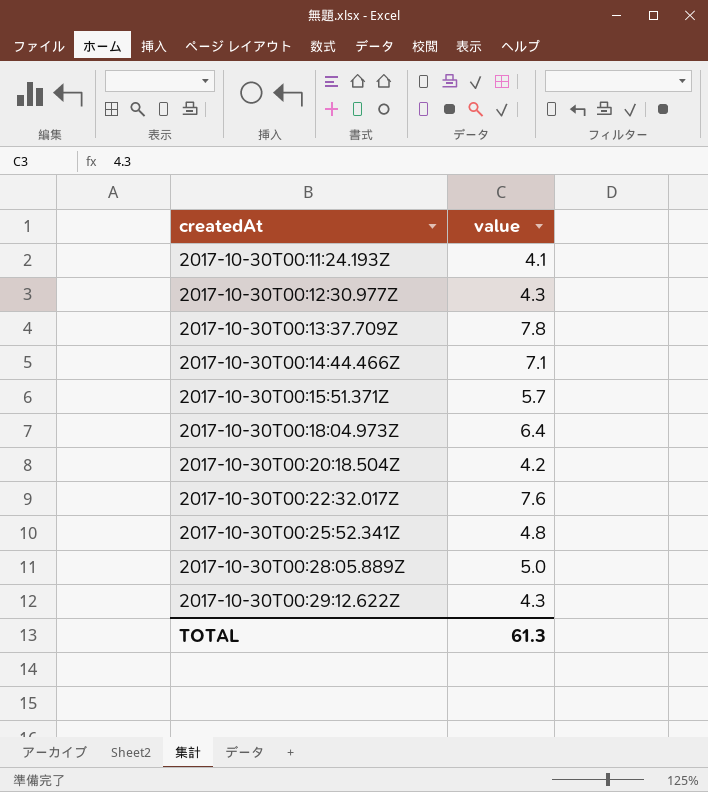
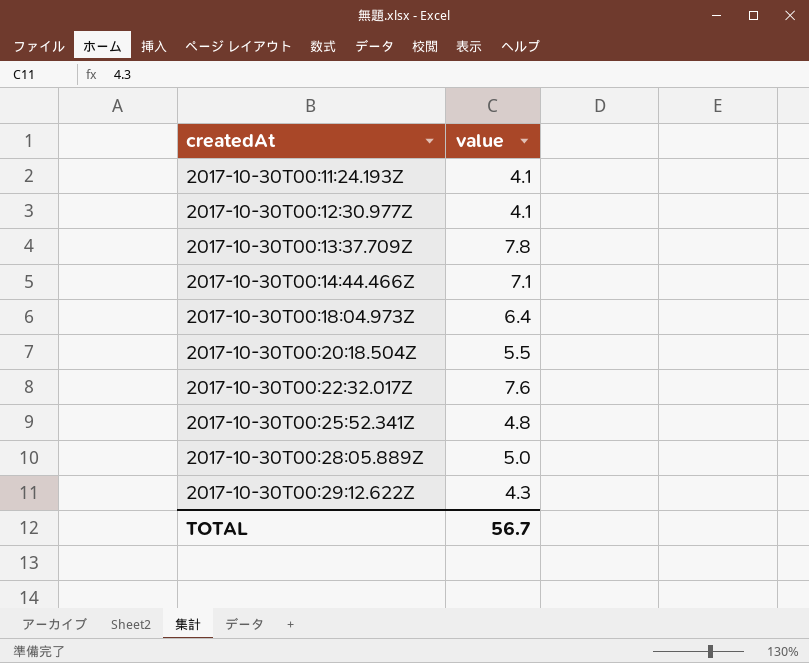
row 2017-10-30T00:15:51.371Z: 5.7 -> none
2017-10-30T00:12:30.977Z | value: 4.3 -> 4.1
2017-10-30T00:20:18.504Z | value: 4.2 -> 5.5
TOTAL | value: 61.3 -> 56.7

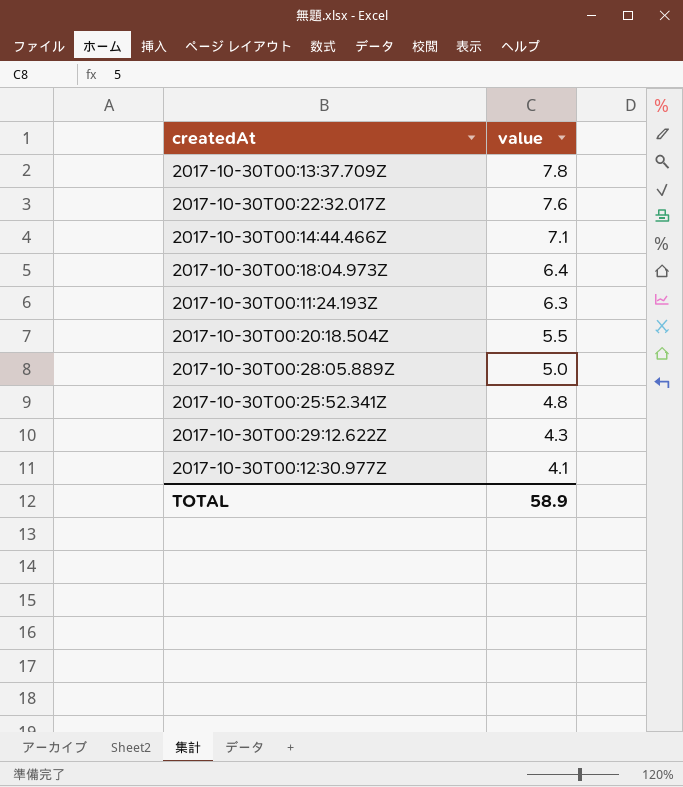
row order: createdAt ascending -> value descending
2017-10-30T00:11:24.193Z | value: 4.1 -> 6.3
TOTAL | value: 56.7 -> 58.9

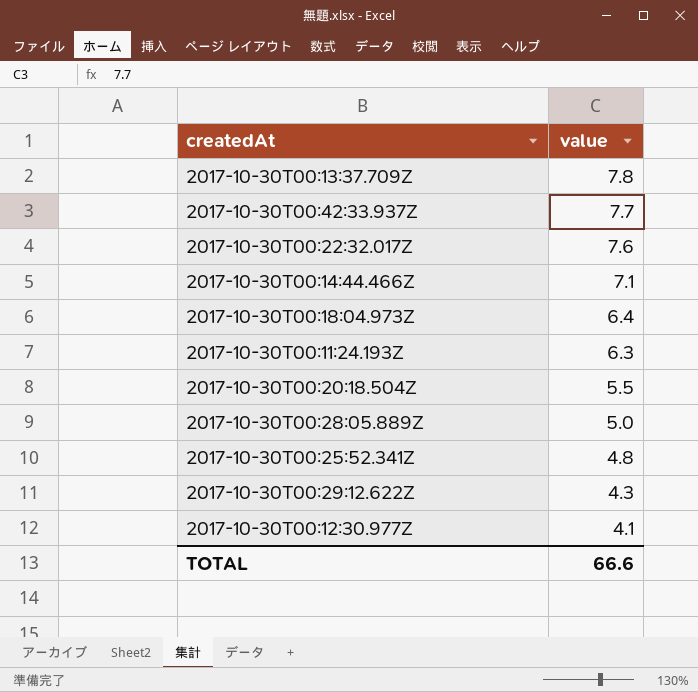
row 2017-10-30T00:42:33.937Z: none -> 7.7
TOTAL | value: 58.9 -> 66.6

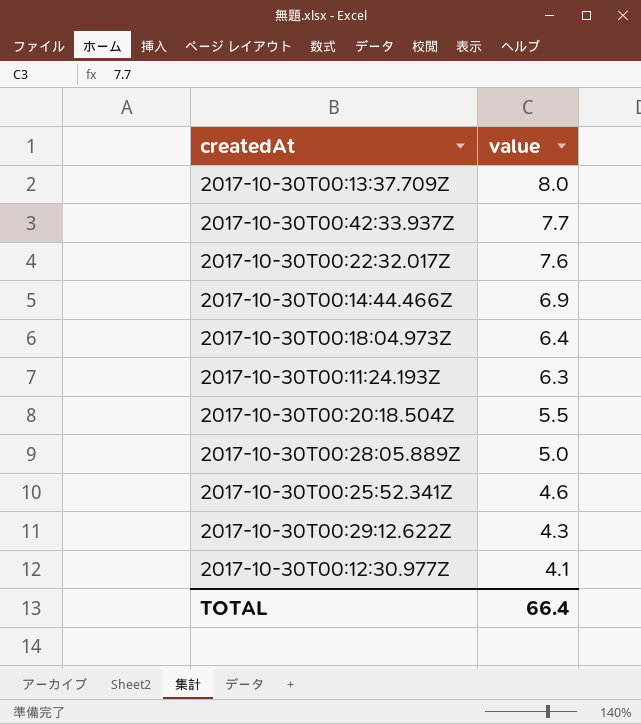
2017-10-30T00:13:37.709Z | value: 7.8 -> 8.0
2017-10-30T00:14:44.466Z | value: 7.1 -> 6.9
2017-10-30T00:25:52.341Z | value: 4.8 -> 4.6
TOTAL | value: 66.6 -> 66.4

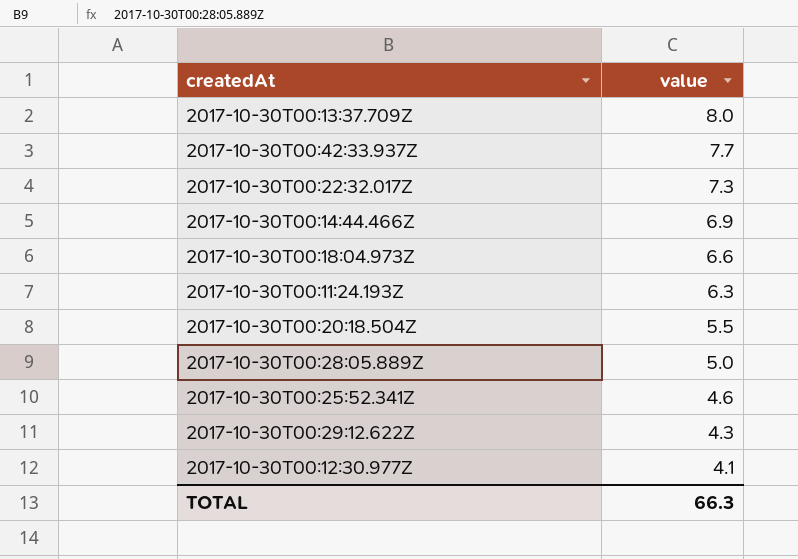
2017-10-30T00:22:32.017Z | value: 7.6 -> 7.3
2017-10-30T00:18:04.973Z | value: 6.4 -> 6.6
TOTAL | value: 66.4 -> 66.3

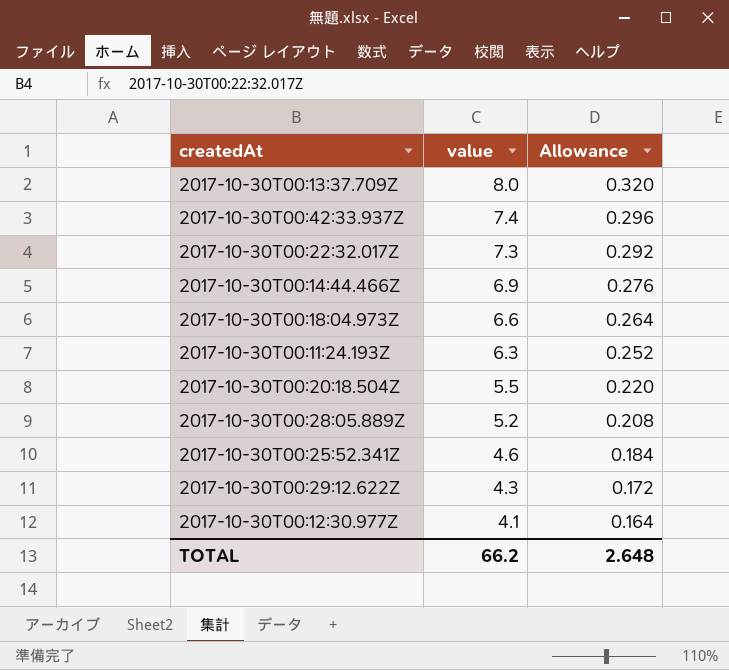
column Allowance | formula: none -> [value] * 0.04
2017-10-30T00:42:33.937Z | value: 7.7 -> 7.4
2017-10-30T00:28:05.889Z | value: 5.0 -> 5.2
TOTAL | value: 66.3 -> 66.2

